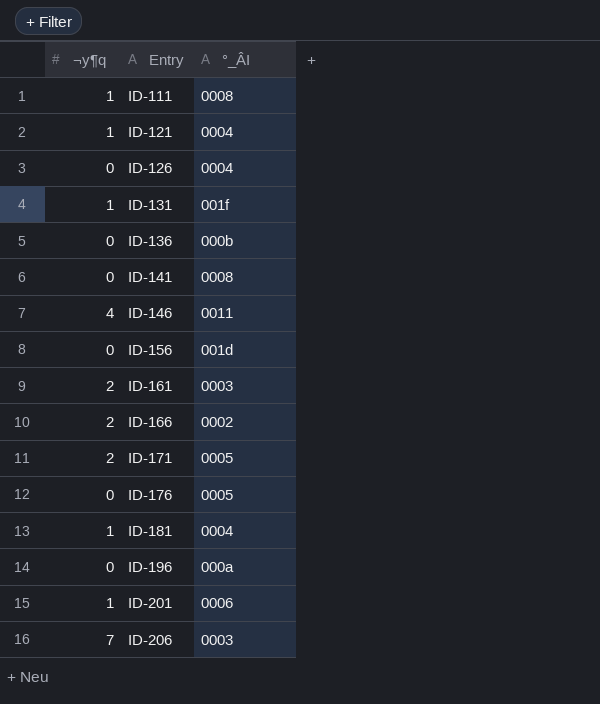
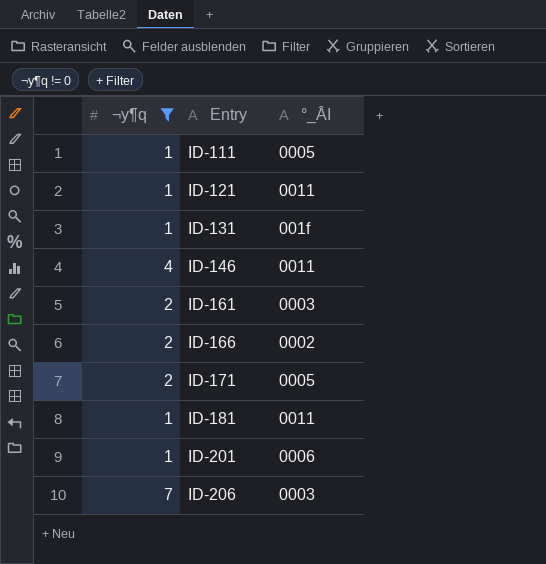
filter: none -> ¬y¶q != 0
ID-111 | °_ÂI: 0008 -> 0005
ID-121 | °_ÂI: 0004 -> 0011
ID-181 | °_ÂI: 0004 -> 0011

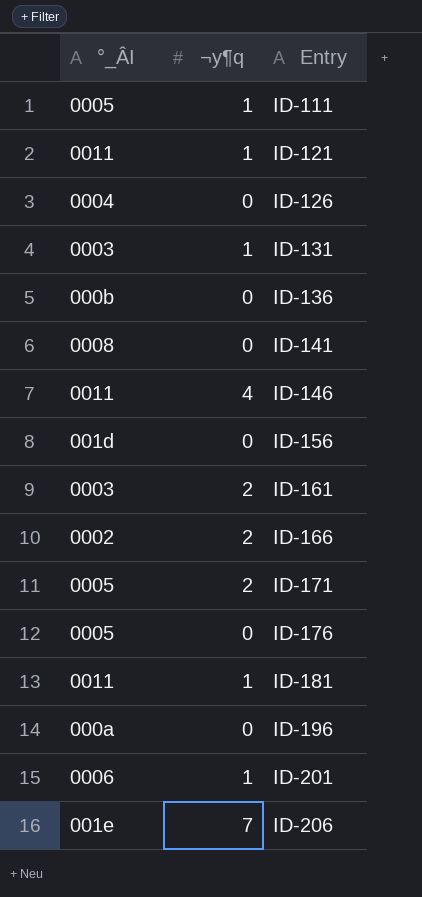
filter: ¬y¶q != 0 -> none
column °_ÂI | position: 3 -> 1
ID-131 | °_ÂI: 001f -> 0003
ID-206 | °_ÂI: 0003 -> 001e

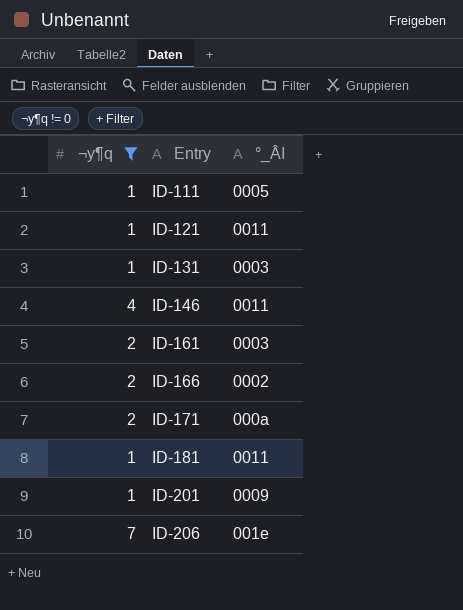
filter: none -> ¬y¶q != 0
column °_ÂI | position: 1 -> 3
ID-171 | °_ÂI: 0005 -> 000a
ID-201 | °_ÂI: 0006 -> 0009

